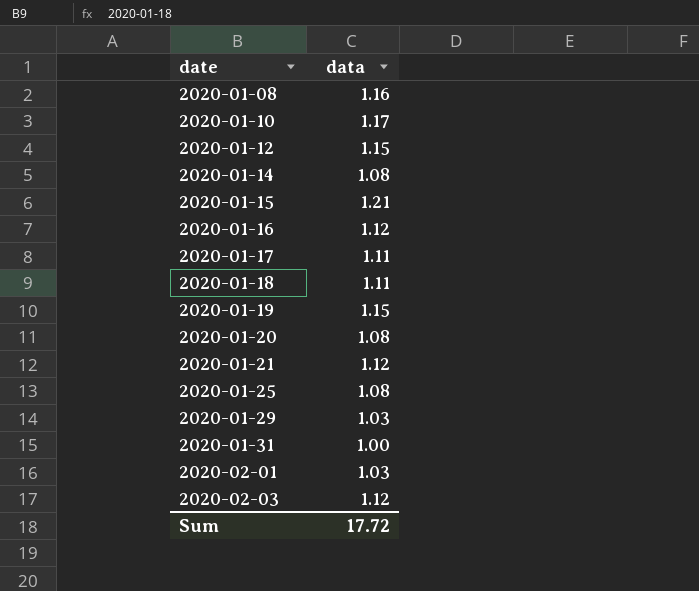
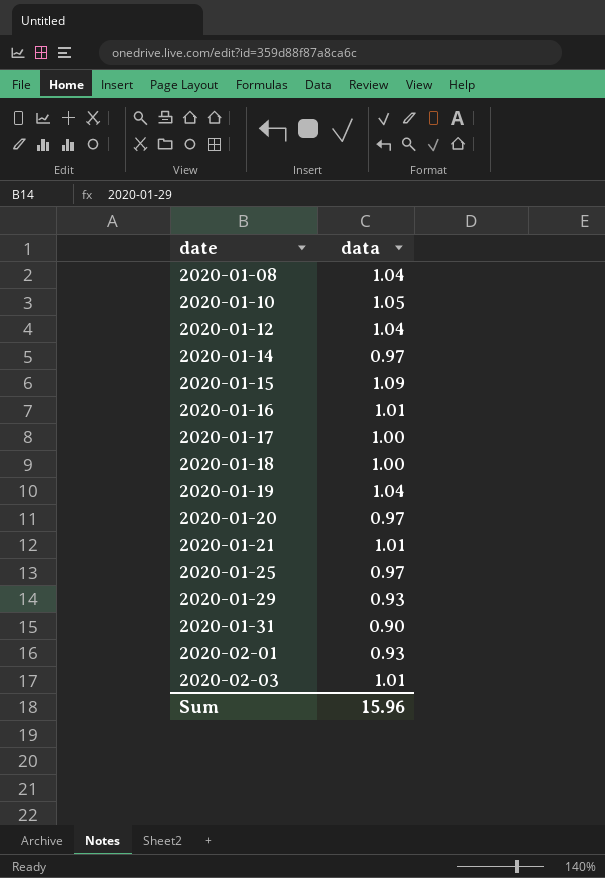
2020-01-08 | data: 1.16 -> 1.04
2020-01-10 | data: 1.17 -> 1.05
2020-01-12 | data: 1.15 -> 1.04
2020-01-14 | data: 1.08 -> 0.97
2020-01-15 | data: 1.21 -> 1.09
2020-01-16 | data: 1.12 -> 1.01
2020-01-17 | data: 1.11 -> 1.00
2020-01-18 | data: 1.11 -> 1.00
2020-01-19 | data: 1.15 -> 1.04
2020-01-20 | data: 1.08 -> 0.97
2020-01-21 | data: 1.12 -> 1.01
2020-01-25 | data: 1.08 -> 0.97
2020-01-29 | data: 1.03 -> 0.93
2020-01-31 | data: 1.00 -> 0.90
2020-02-01 | data: 1.03 -> 0.93
2020-02-03 | data: 1.12 -> 1.01
Sum | data: 17.72 -> 15.96

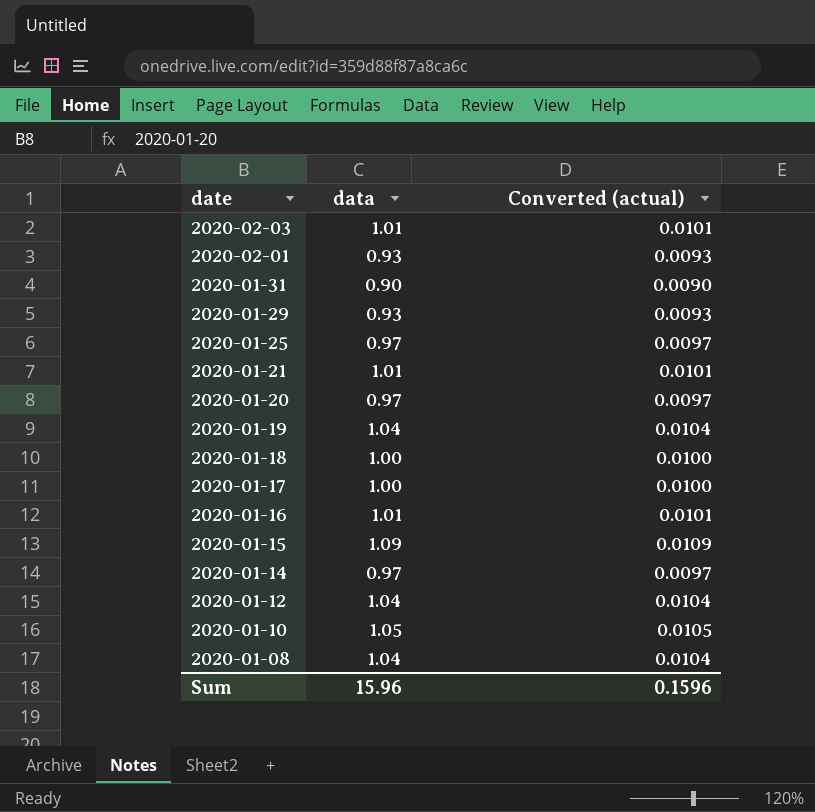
row order: date ascending -> date descending
column Converted (actual) | formula: none -> [data] * 0.01

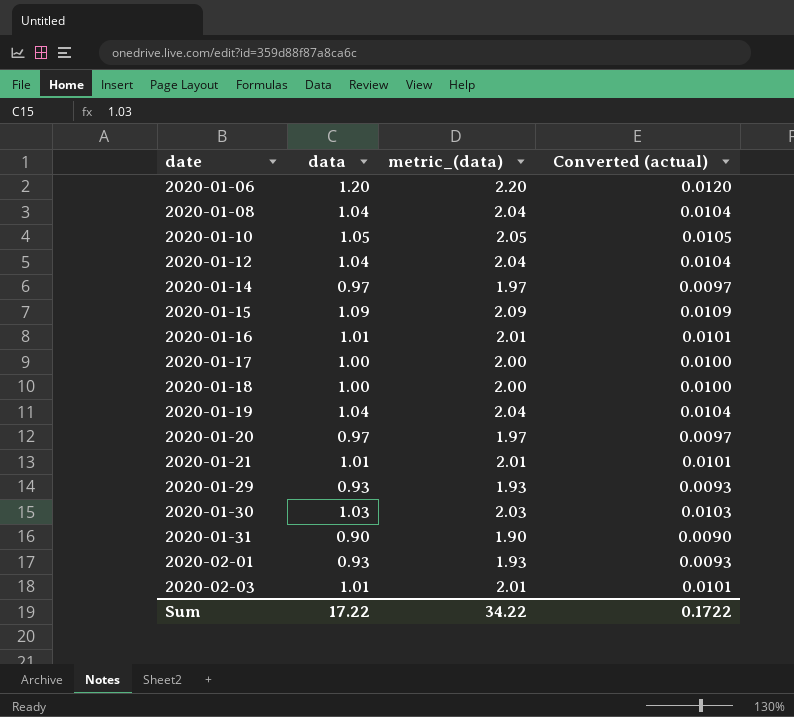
row order: date descending -> date ascending
column metric_(data) | formula: none -> [data] + 1
row 2020-01-25: 0.97 | 0.0097 -> none
row 2020-01-06: none -> 1.20 | 2.20 | 0.0120
row 2020-01-30: none -> 1.03 | 2.03 | 0.0103
Sum | data: 15.96 -> 17.22
Sum | Converted (actual): 0.1596 -> 0.1722

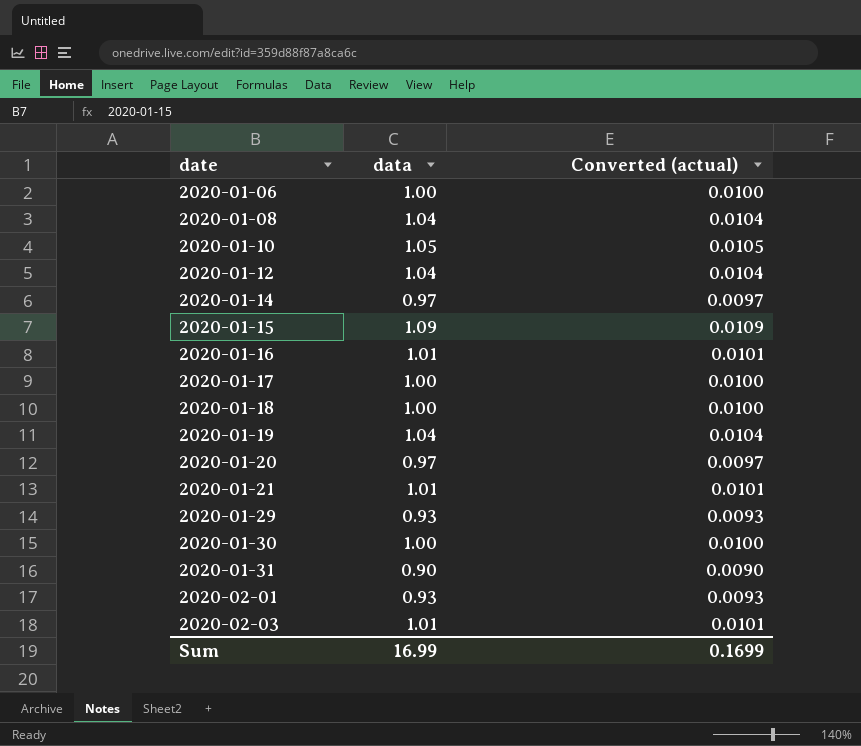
column metric_(data) | formula: [data] + 1 -> none
2020-01-06 | data: 1.20 -> 1.00
2020-01-06 | Converted (actual): 0.0120 -> 0.0100
2020-01-30 | data: 1.03 -> 1.00
2020-01-30 | Converted (actual): 0.0103 -> 0.0100
Sum | data: 17.22 -> 16.99
Sum | Converted (actual): 0.1722 -> 0.1699

